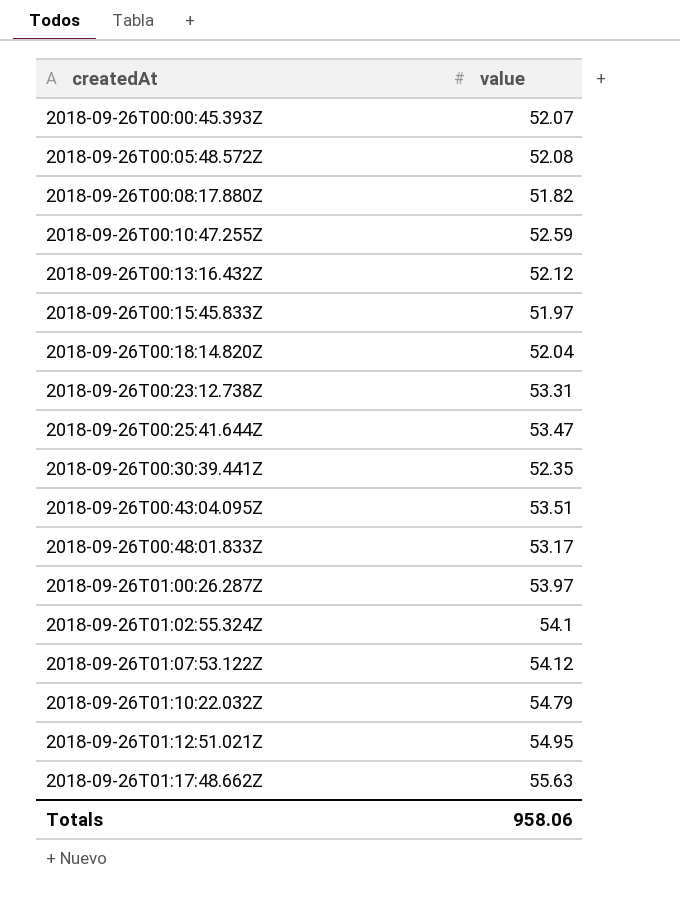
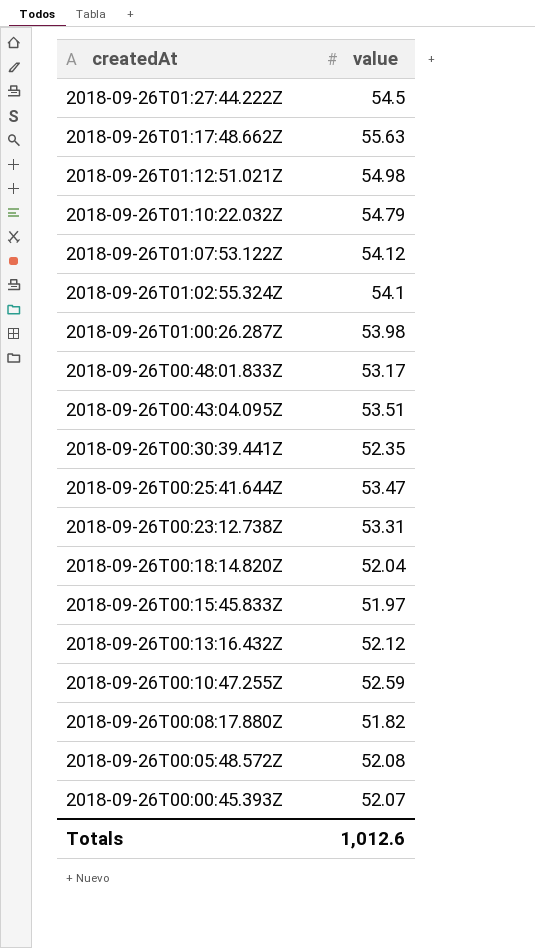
row order: createdAt ascending -> createdAt descending
row 2018-09-26T01:27:44.222Z: none -> 54.5
2018-09-26T01:12:51.021Z | value: 54.95 -> 54.98
2018-09-26T01:00:26.287Z | value: 53.97 -> 53.98
Totals | value: 958.06 -> 1,012.6

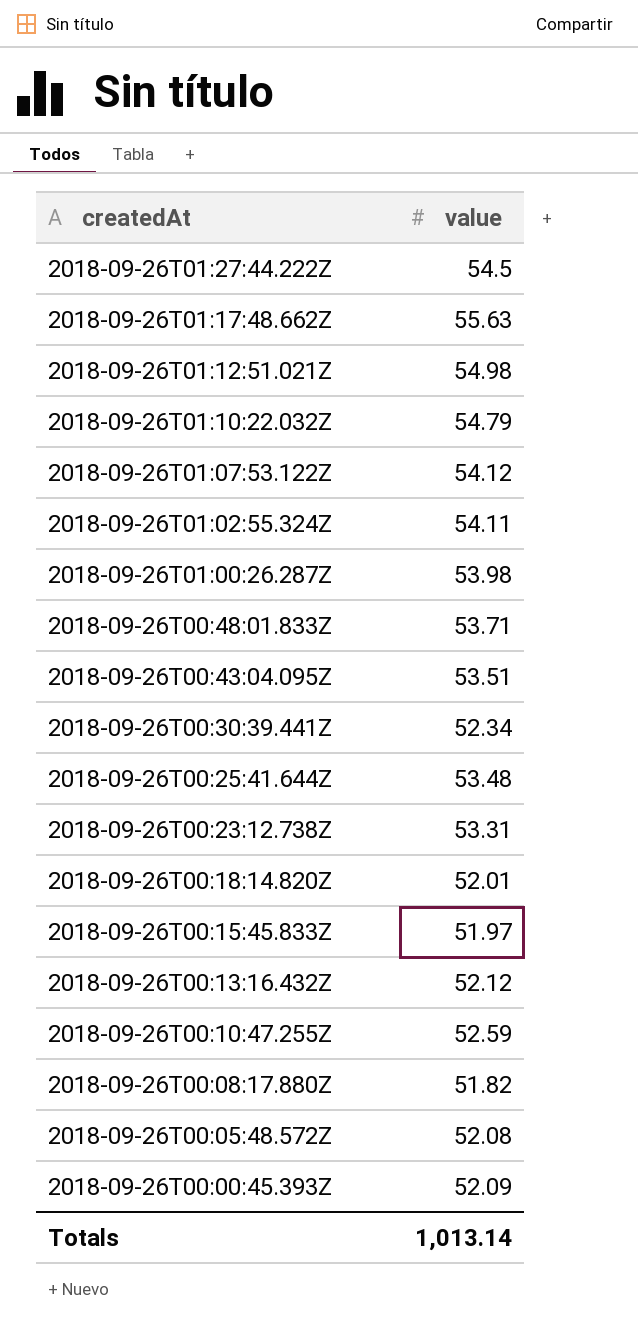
2018-09-26T01:02:55.324Z | value: 54.1 -> 54.11
2018-09-26T00:48:01.833Z | value: 53.17 -> 53.71
2018-09-26T00:30:39.441Z | value: 52.35 -> 52.34
2018-09-26T00:25:41.644Z | value: 53.47 -> 53.48
2018-09-26T00:18:14.820Z | value: 52.04 -> 52.01
2018-09-26T00:00:45.393Z | value: 52.07 -> 52.09
Totals | value: 1,012.6 -> 1,013.14

